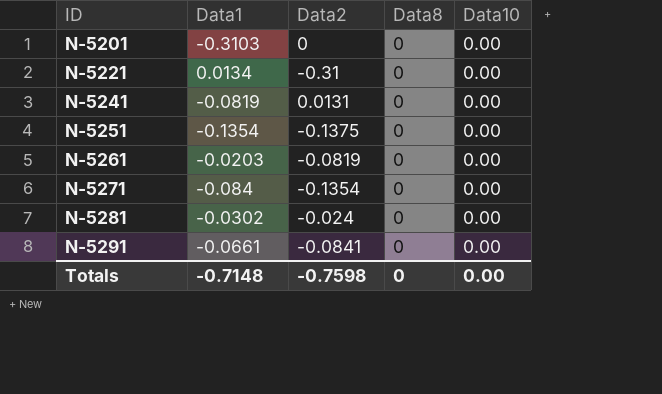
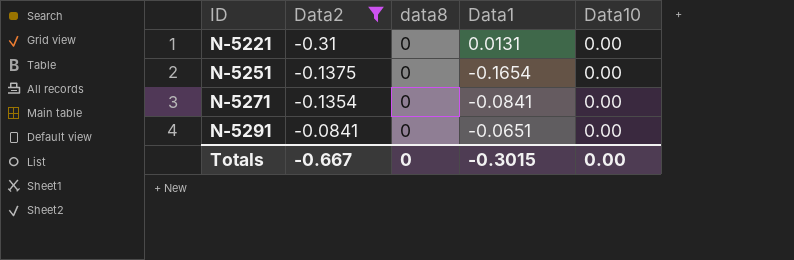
filter: none -> Data2 <= -0.0841
column name: Data8 -> data8
column Data1 | position: 2 -> 4
N-5221 | Data1: 0.0134 -> 0.0131
N-5251 | Data1: -0.1354 -> -0.1654
N-5271 | Data1: -0.084 -> -0.0841
N-5291 | Data1: -0.0661 -> -0.0651
Totals | Data2: -0.7598 -> -0.667
Totals | Data1: -0.7148 -> -0.3015

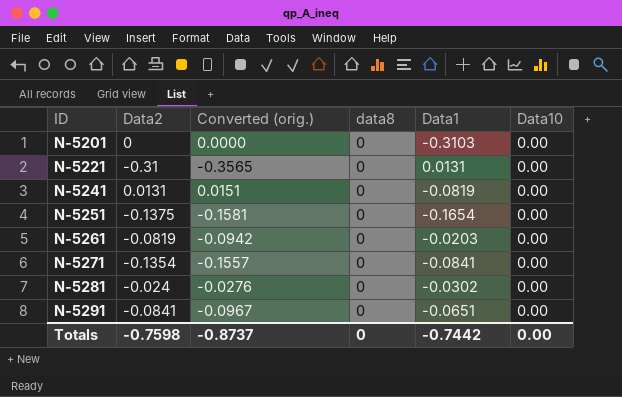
filter: Data2 <= -0.0841 -> none
column Converted (orig.) | formula: none -> [Data2] * 1.15
Totals | Data2: -0.667 -> -0.7598
Totals | Data1: -0.3015 -> -0.7442

